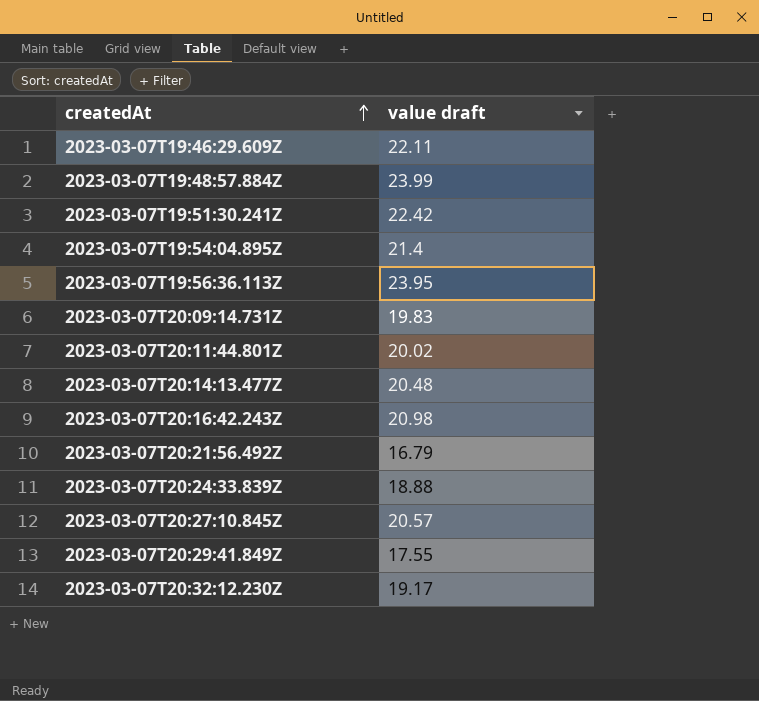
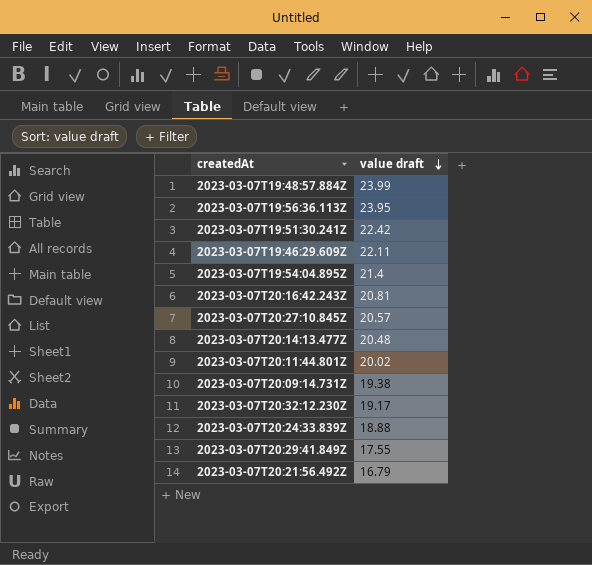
row order: createdAt ascending -> value draft descending
2023-03-07T20:16:42.243Z | value draft: 20.98 -> 20.81
2023-03-07T20:09:14.731Z | value draft: 19.83 -> 19.38

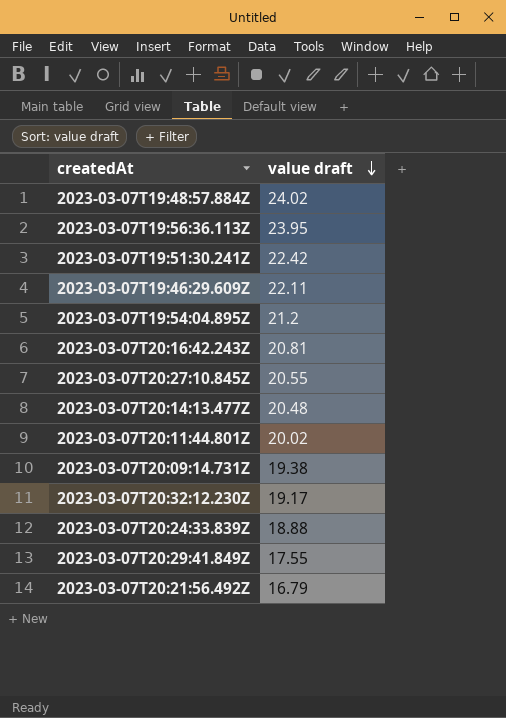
2023-03-07T19:48:57.884Z | value draft: 23.99 -> 24.02
2023-03-07T19:54:04.895Z | value draft: 21.4 -> 21.2
2023-03-07T20:27:10.845Z | value draft: 20.57 -> 20.55

